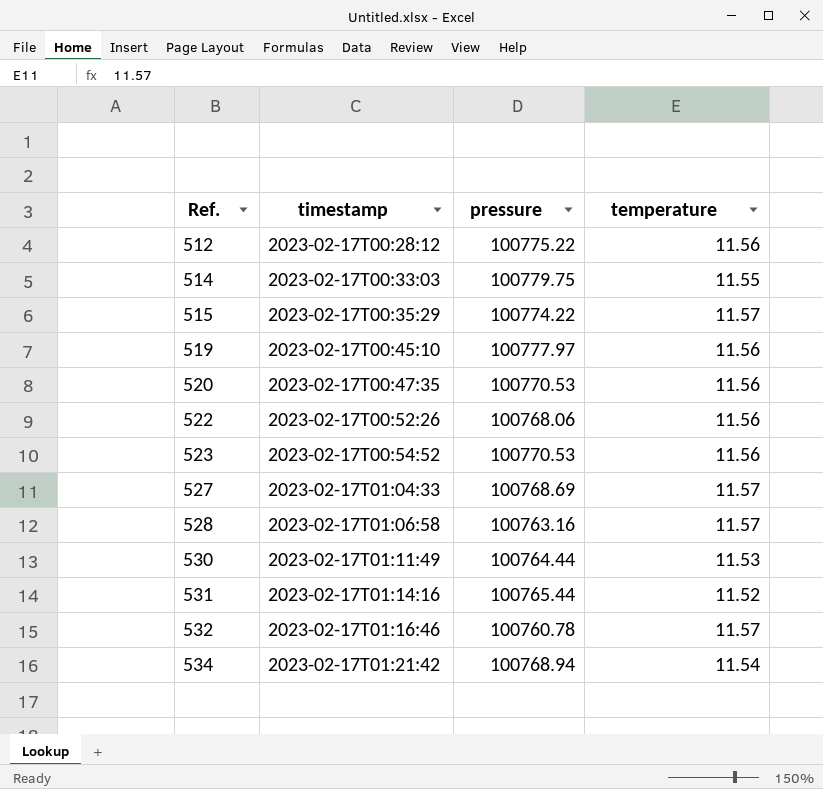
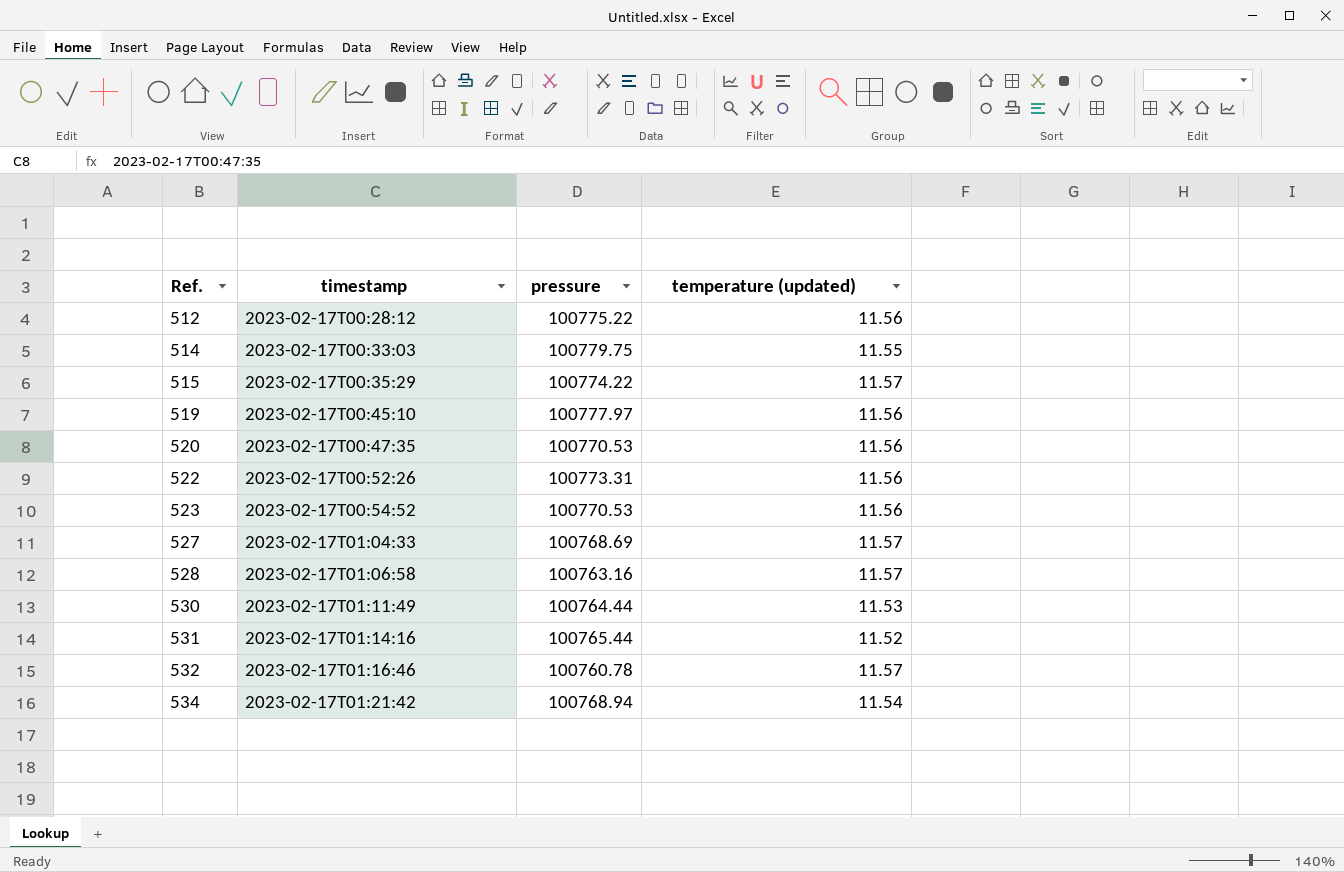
column name: temperature -> temperature (updated)
522 | pressure: 100768.06 -> 100773.31

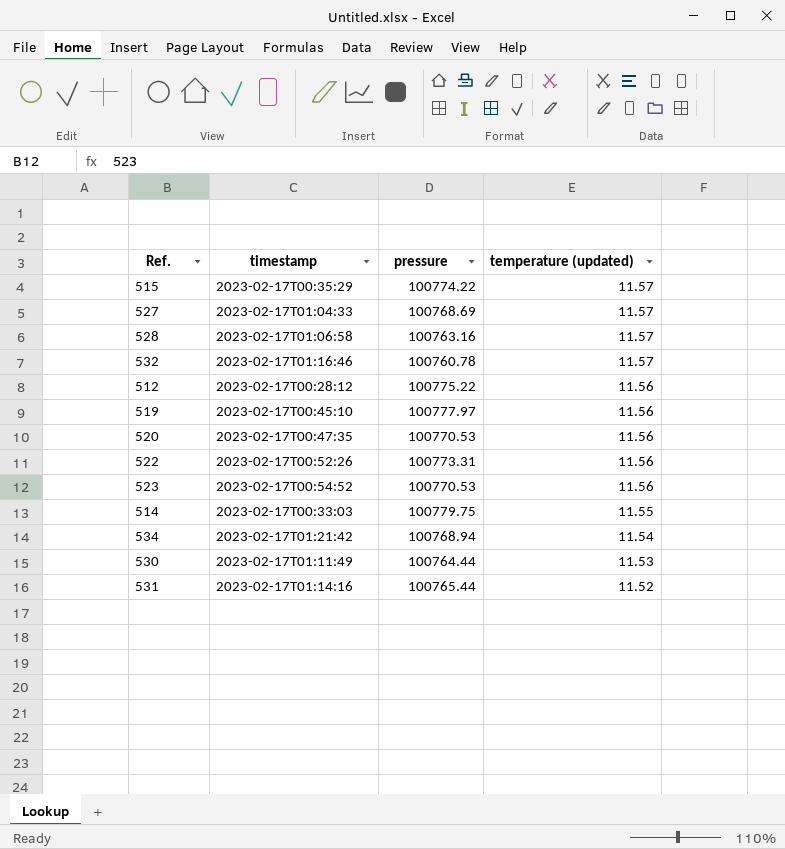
row order: Ref. ascending -> temperature (updated) descending

